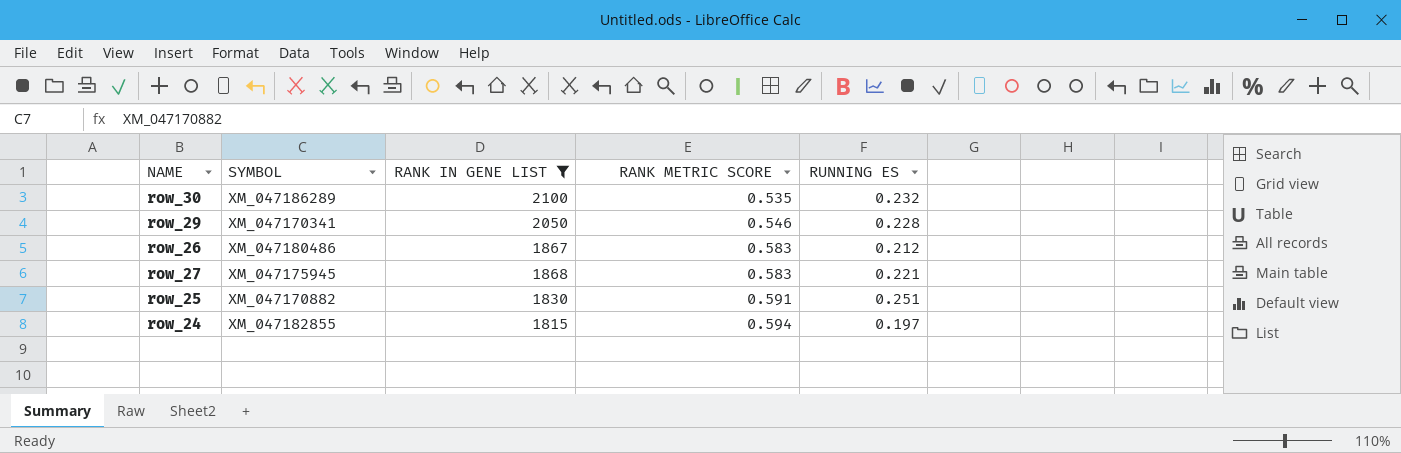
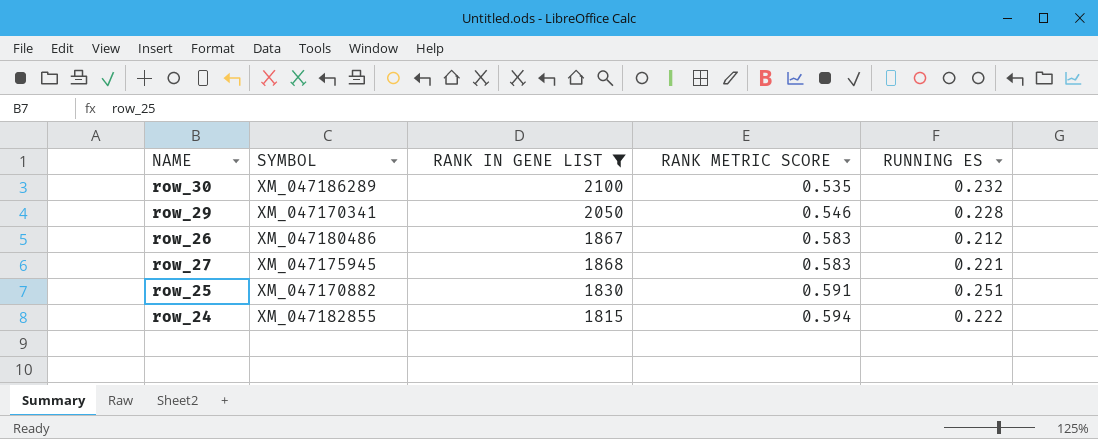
row_24 | RUNNING ES: 0.197 -> 0.222

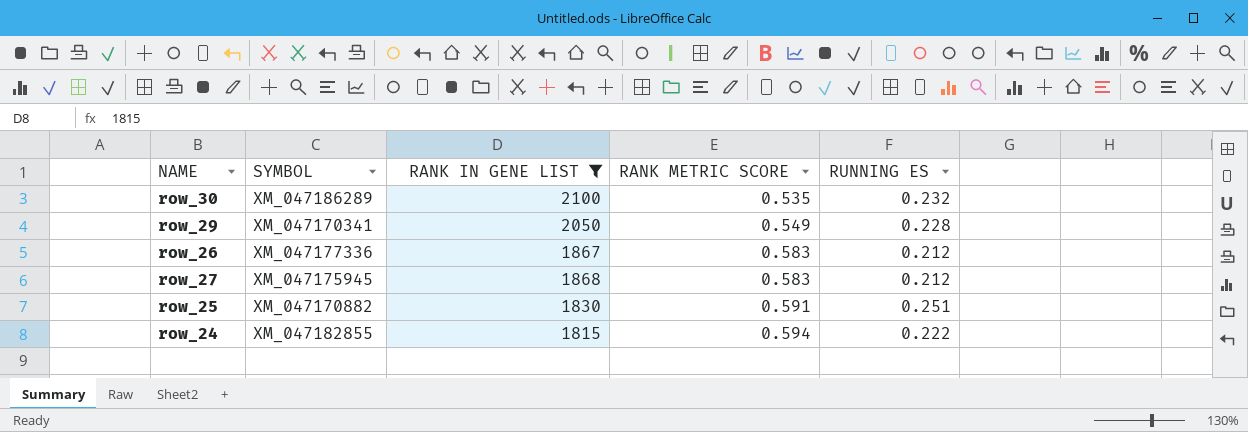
row_29 | RANK METRIC SCORE: 0.546 -> 0.549
row_26 | SYMBOL: XM_047180486 -> XM_047177336
row_27 | RUNNING ES: 0.221 -> 0.212

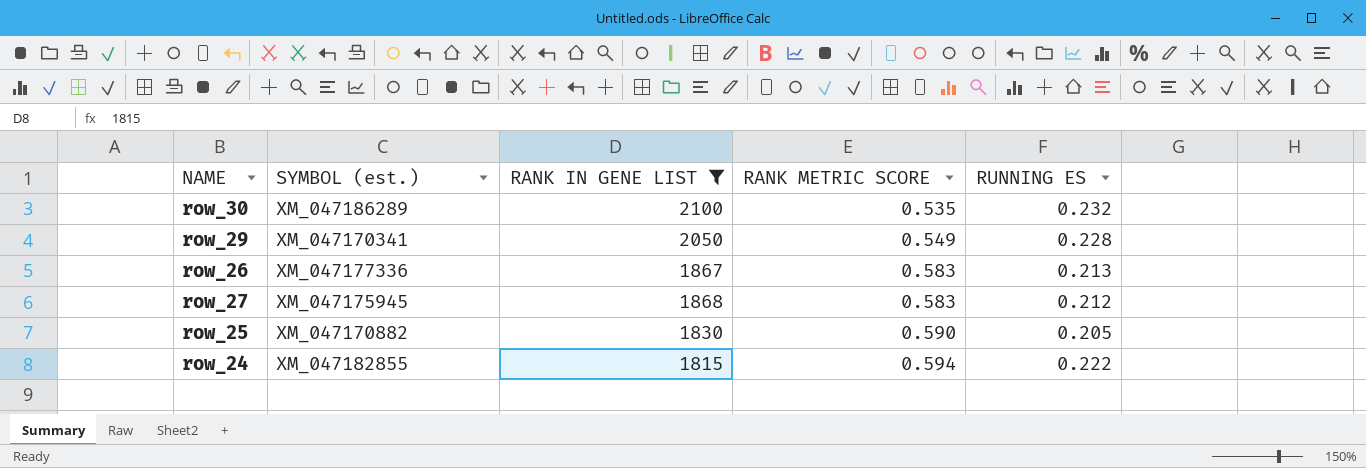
column name: SYMBOL -> SYMBOL (est.)
row_26 | RUNNING ES: 0.212 -> 0.213
row_25 | RANK METRIC SCORE: 0.591 -> 0.590
row_25 | RUNNING ES: 0.251 -> 0.205

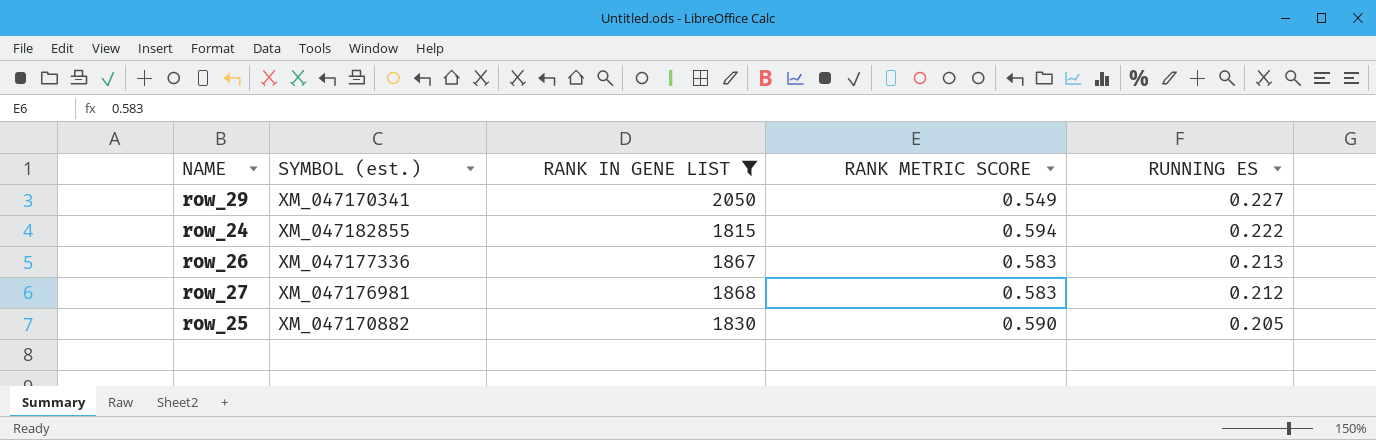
row order: RANK METRIC SCORE ascending -> RUNNING ES descending
row row_30: XM_047186289 | 2100 | 0.535 | 0.232 -> none
row_29 | RUNNING ES: 0.228 -> 0.227
row_27 | SYMBOL (est.): XM_047175945 -> XM_047176981

